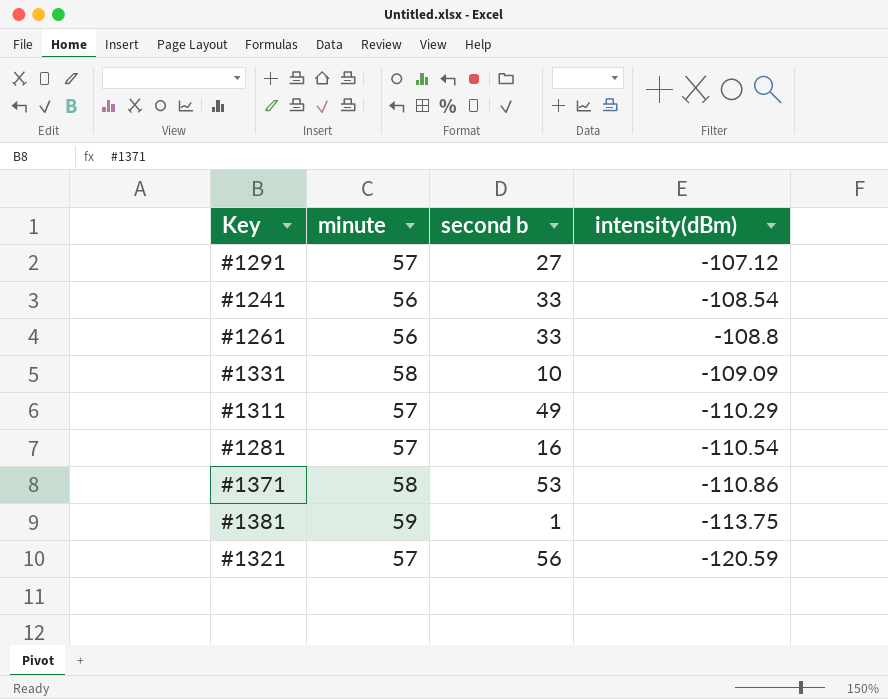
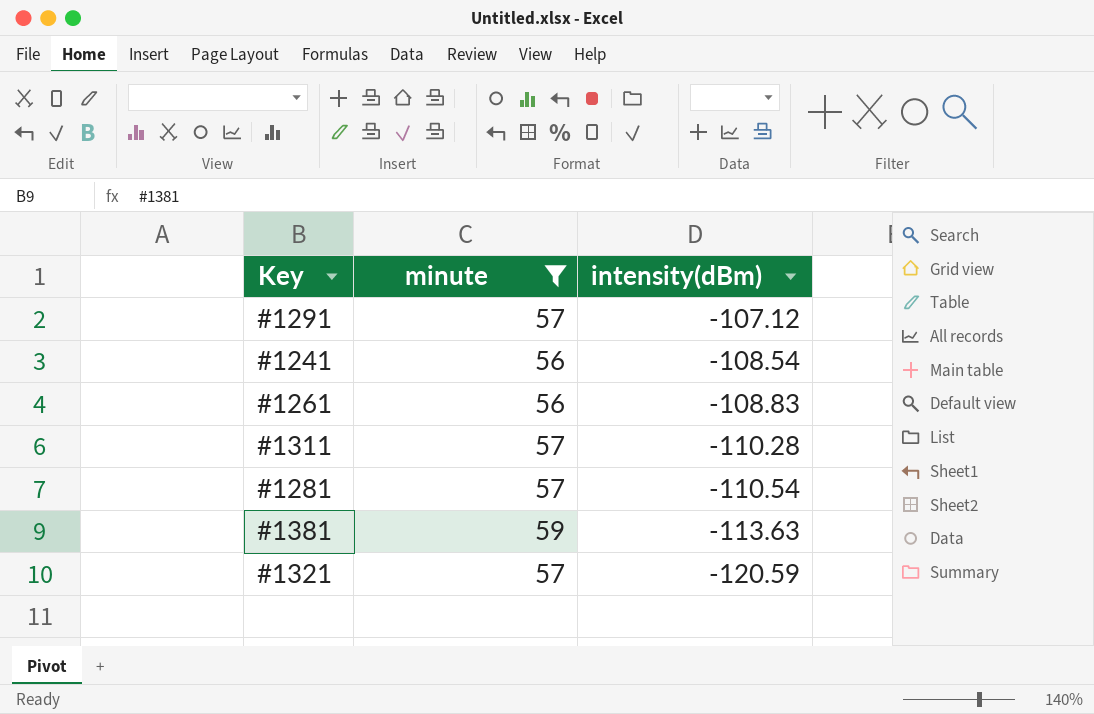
filter: none -> minute != 58
column second b | position: 3 -> none
#1261 | intensity(dBm): -108.8 -> -108.83
#1311 | intensity(dBm): -110.29 -> -110.28
#1381 | intensity(dBm): -113.75 -> -113.63

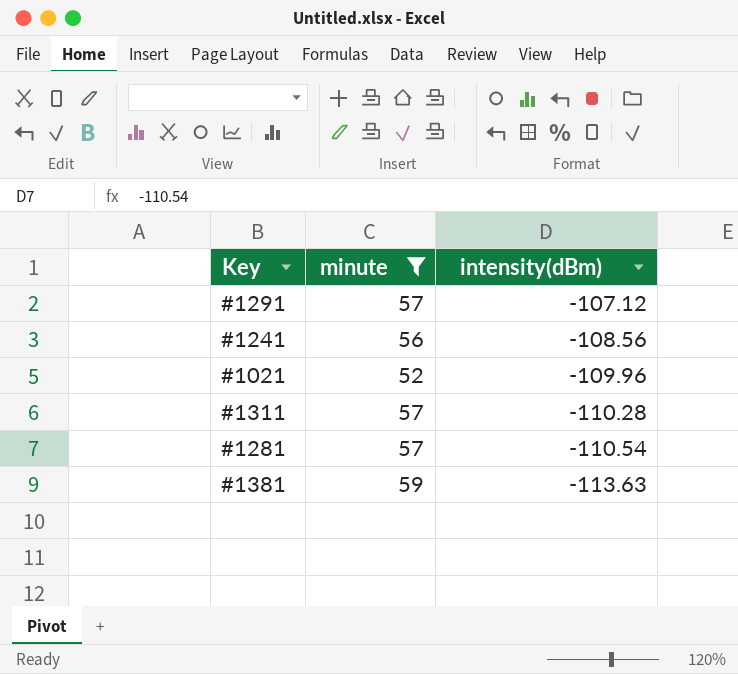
row #1261: 56 | -108.83 -> none
row #1321: 57 | -120.59 -> none
#1241 | intensity(dBm): -108.54 -> -108.56
row #1021: none -> 52 | -109.96

